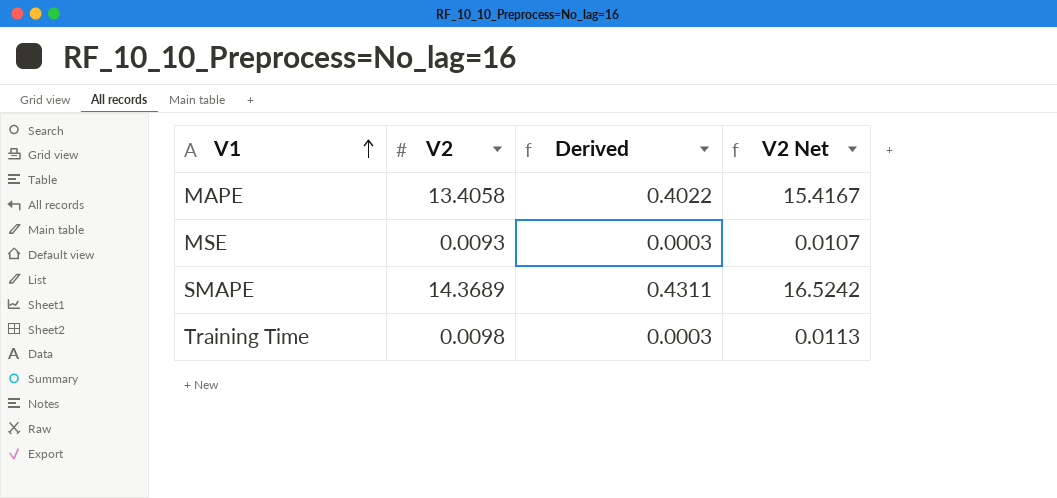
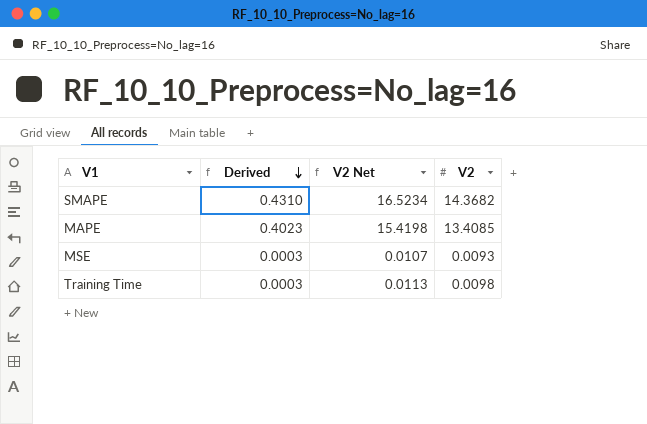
row order: V1 ascending -> Derived descending
column V2 | position: 2 -> 4
SMAPE | Derived: 0.4311 -> 0.4310
SMAPE | V2 Net: 16.5242 -> 16.5234
SMAPE | V2: 14.3689 -> 14.3682
MAPE | Derived: 0.4022 -> 0.4023
MAPE | V2 Net: 15.4167 -> 15.4198
MAPE | V2: 13.4058 -> 13.4085

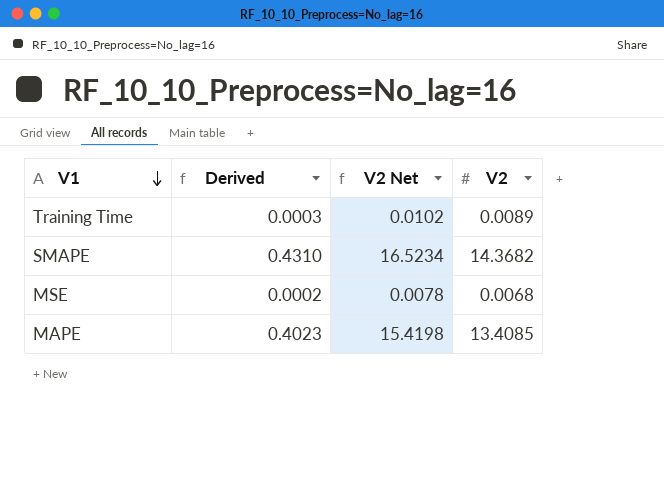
row order: Derived descending -> V1 descending
Training Time | V2 Net: 0.0113 -> 0.0102
Training Time | V2: 0.0098 -> 0.0089
MSE | Derived: 0.0003 -> 0.0002
MSE | V2 Net: 0.0107 -> 0.0078
MSE | V2: 0.0093 -> 0.0068

